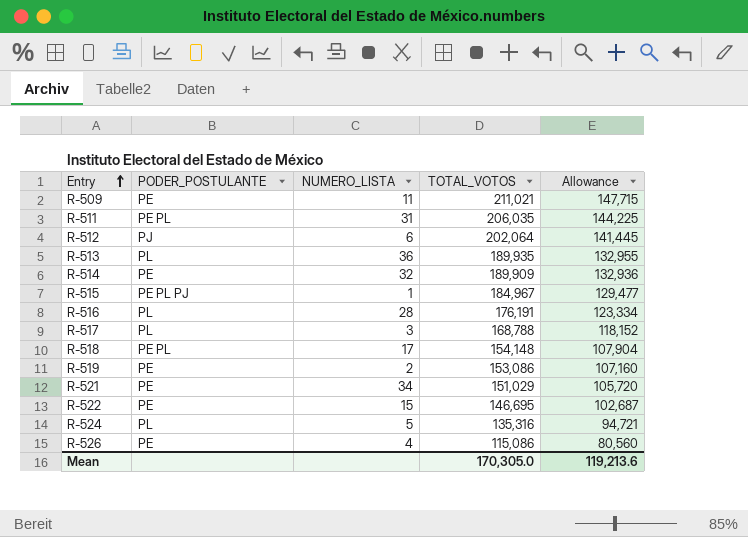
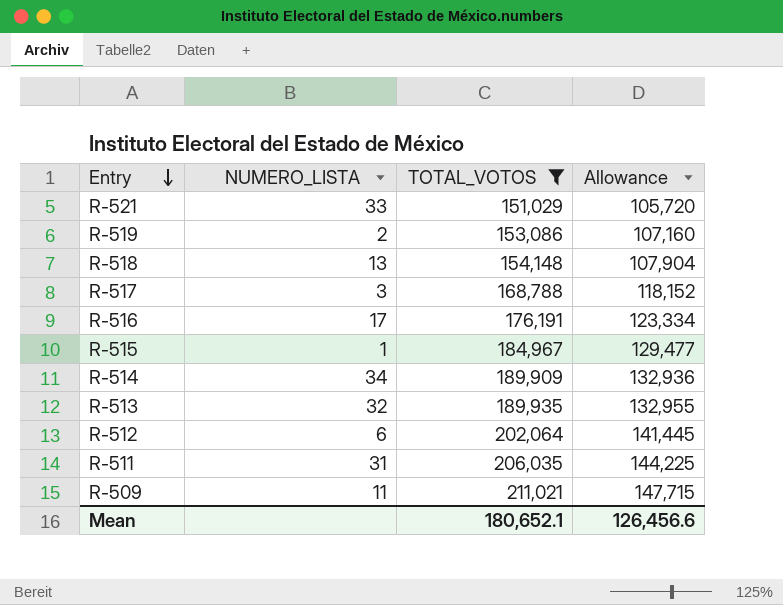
filter: none -> TOTAL_VOTOS >= 151,029
row order: Entry ascending -> Entry descending
column PODER_POSTULANTE | position: 2 -> none
R-521 | NUMERO_LISTA: 34 -> 33
R-518 | NUMERO_LISTA: 17 -> 13
R-516 | NUMERO_LISTA: 28 -> 17
R-514 | NUMERO_LISTA: 32 -> 34
R-513 | NUMERO_LISTA: 36 -> 32
Mean | TOTAL_VOTOS: 170,305.0 -> 180,652.1
Mean | Allowance: 119,213.6 -> 126,456.6

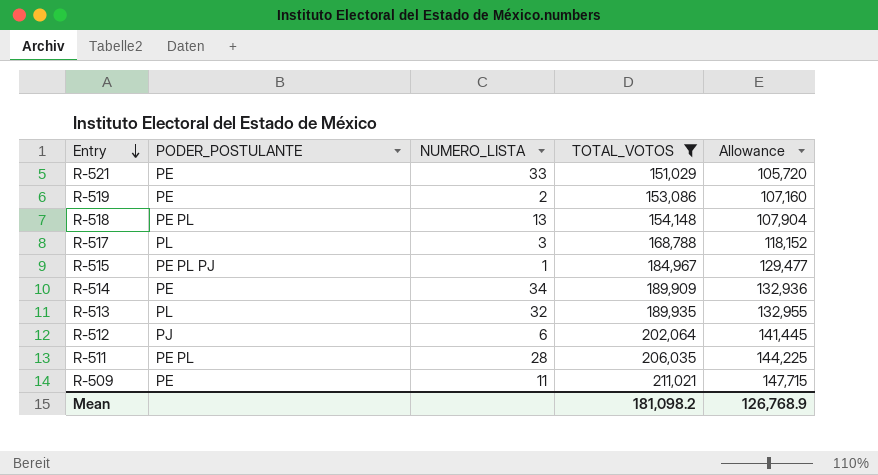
column PODER_POSTULANTE | position: none -> 2
row R-516: 17 | 176,191 | 123,334 -> none
R-511 | NUMERO_LISTA: 31 -> 28
Mean | TOTAL_VOTOS: 180,652.1 -> 181,098.2
Mean | Allowance: 126,456.6 -> 126,768.9

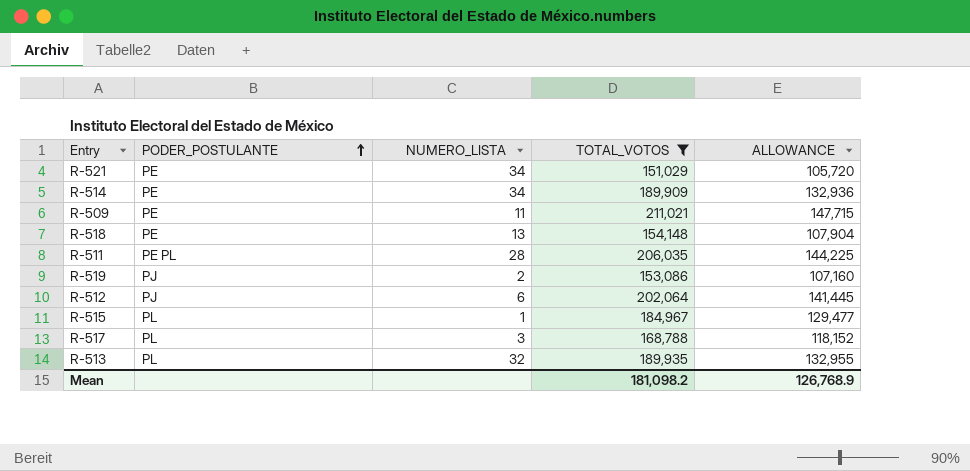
row order: Entry descending -> PODER_POSTULANTE ascending
column name: Allowance -> ALLOWANCE
R-521 | NUMERO_LISTA: 33 -> 34
R-518 | PODER_POSTULANTE: PE PL -> PE
R-519 | PODER_POSTULANTE: PE -> PJ
R-515 | PODER_POSTULANTE: PE PL PJ -> PL

